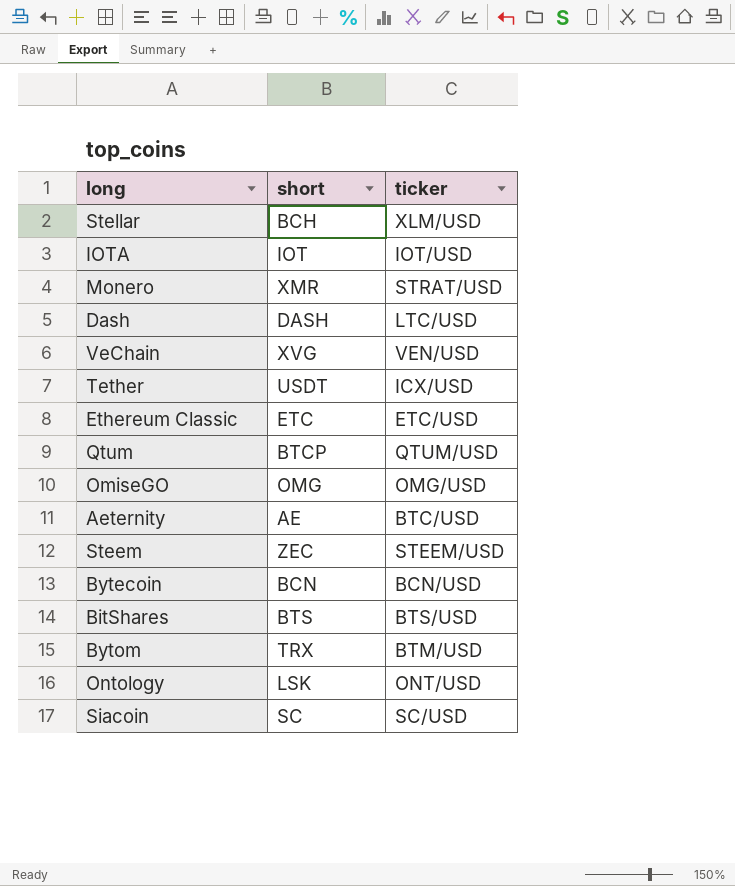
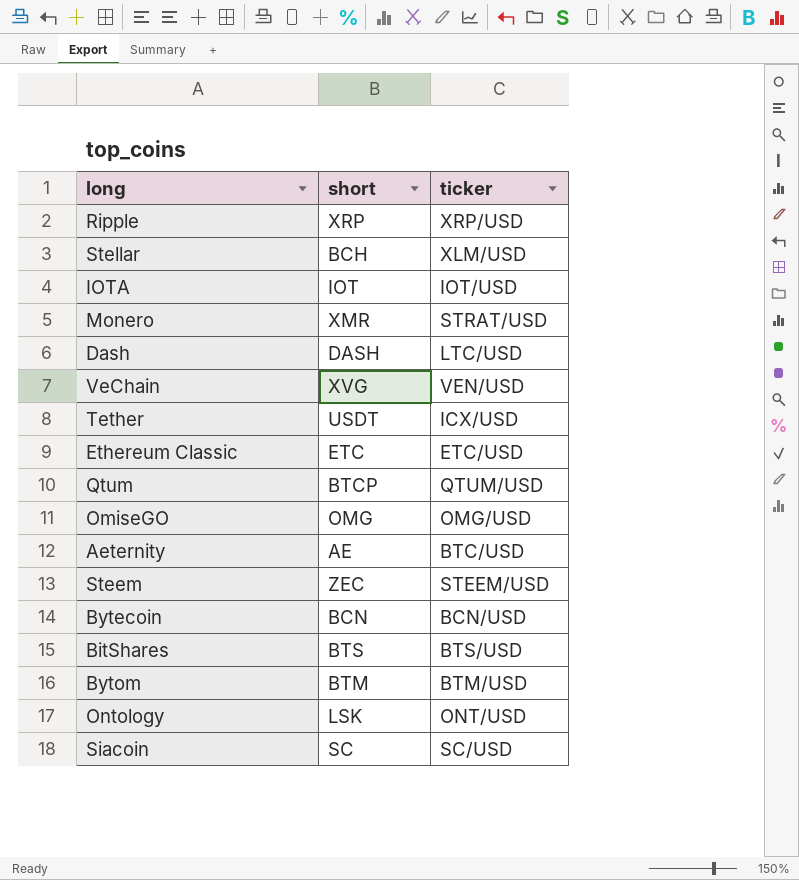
row Ripple: none -> XRP | XRP/USD
Bytom | short: TRX -> BTM

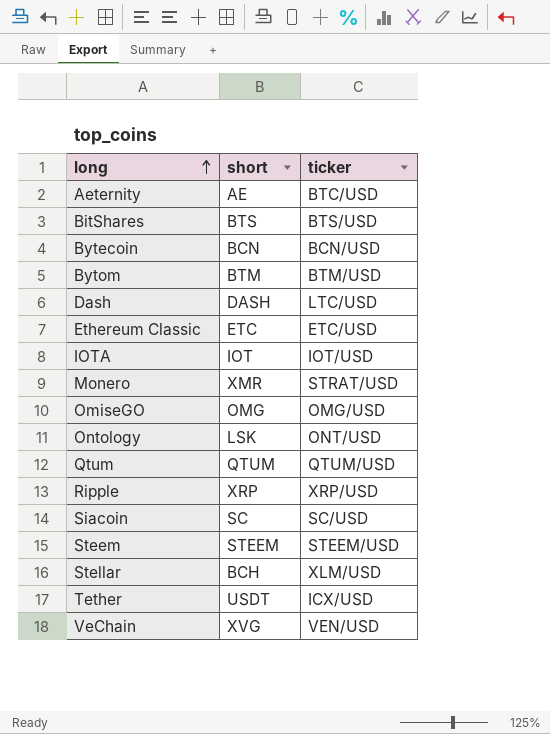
row order: none -> long ascending
Qtum | short: BTCP -> QTUM
Steem | short: ZEC -> STEEM

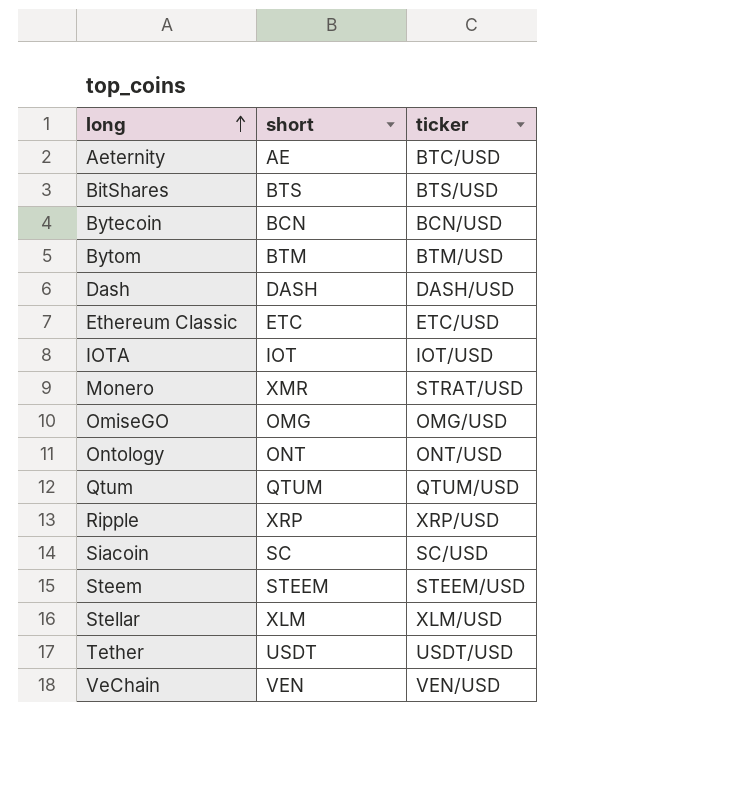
Dash | ticker: LTC/USD -> DASH/USD
Ontology | short: LSK -> ONT
Stellar | short: BCH -> XLM
Tether | ticker: ICX/USD -> USDT/USD
VeChain | short: XVG -> VEN

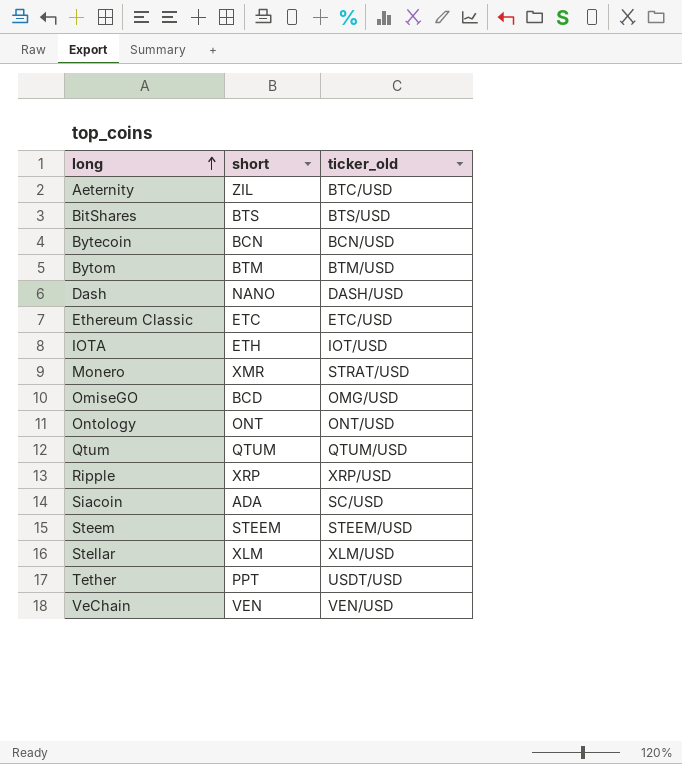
column name: ticker -> ticker_old
Aeternity | short: AE -> ZIL
Dash | short: DASH -> NANO
IOTA | short: IOT -> ETH
OmiseGO | short: OMG -> BCD
Siacoin | short: SC -> ADA
Tether | short: USDT -> PPT

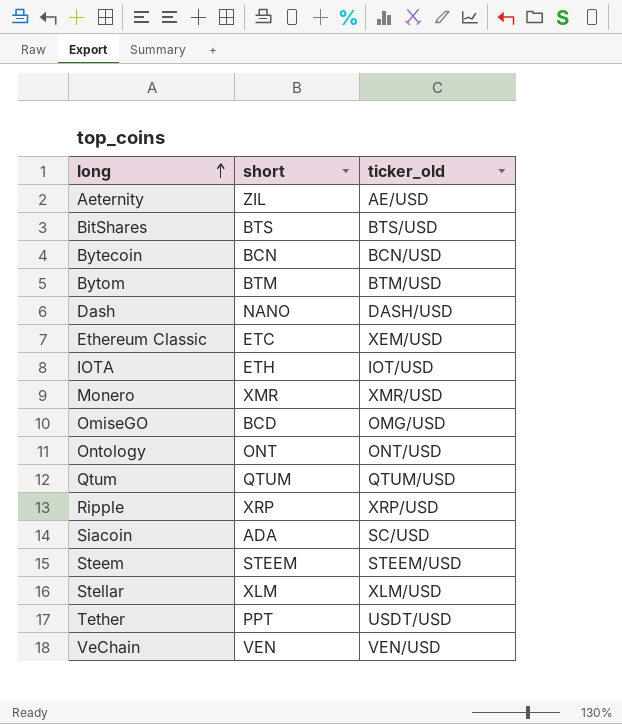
Aeternity | ticker_old: BTC/USD -> AE/USD
Ethereum Classic | ticker_old: ETC/USD -> XEM/USD
Monero | ticker_old: STRAT/USD -> XMR/USD

